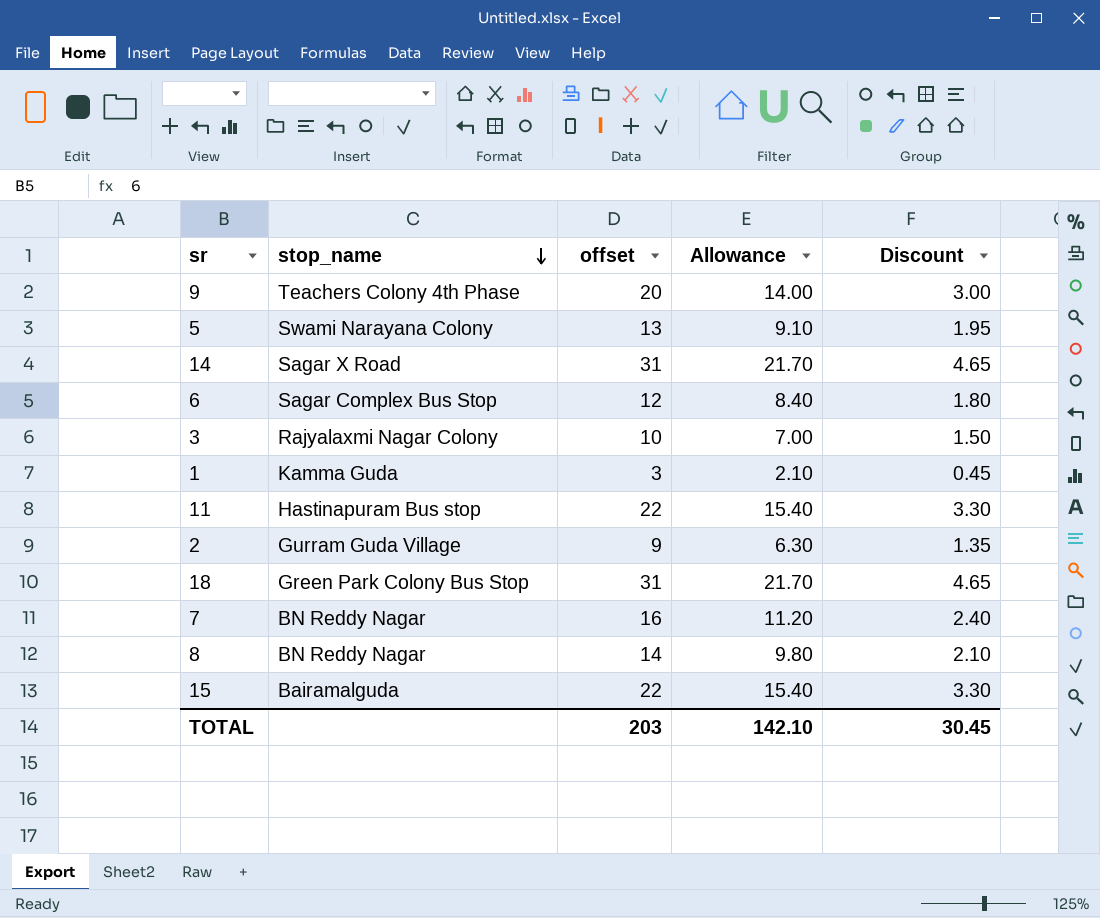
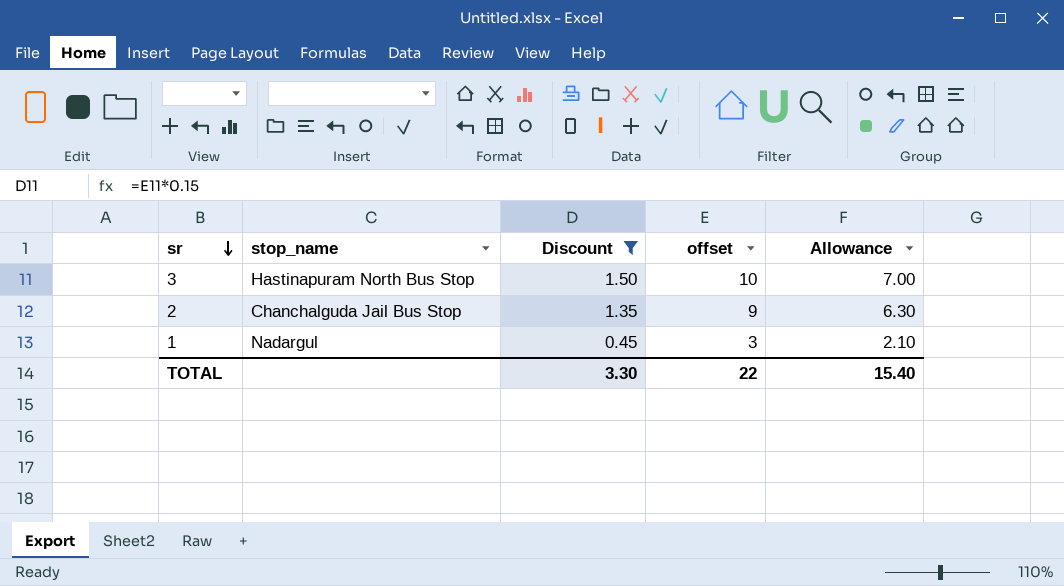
filter: none -> Discount <= 1.50
row order: stop_name descending -> sr descending
column Discount | position: 5 -> 3
3 | stop_name: Rajyalaxmi Nagar Colony -> Hastinapuram North Bus Stop
2 | stop_name: Gurram Guda Village -> Chanchalguda Jail Bus Stop
1 | stop_name: Kamma Guda -> Nadargul
TOTAL | Discount: 30.45 -> 3.30
TOTAL | offset: 203 -> 22
TOTAL | Allowance: 142.10 -> 15.40

